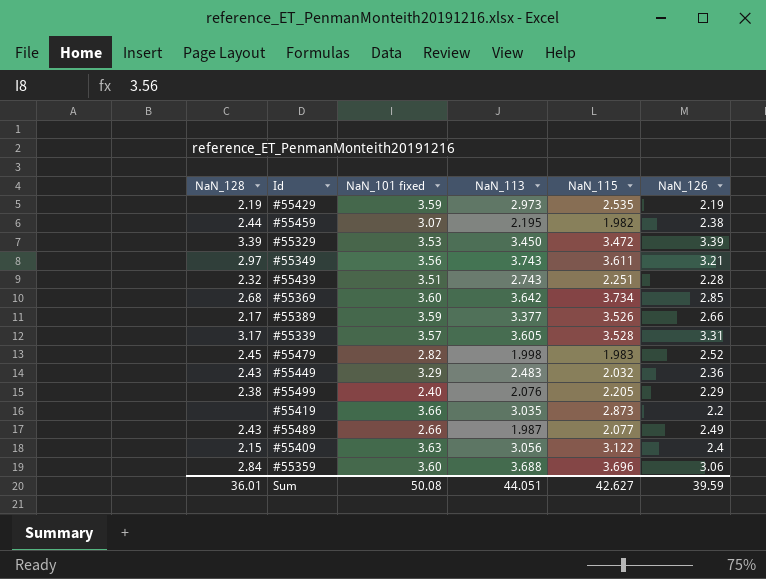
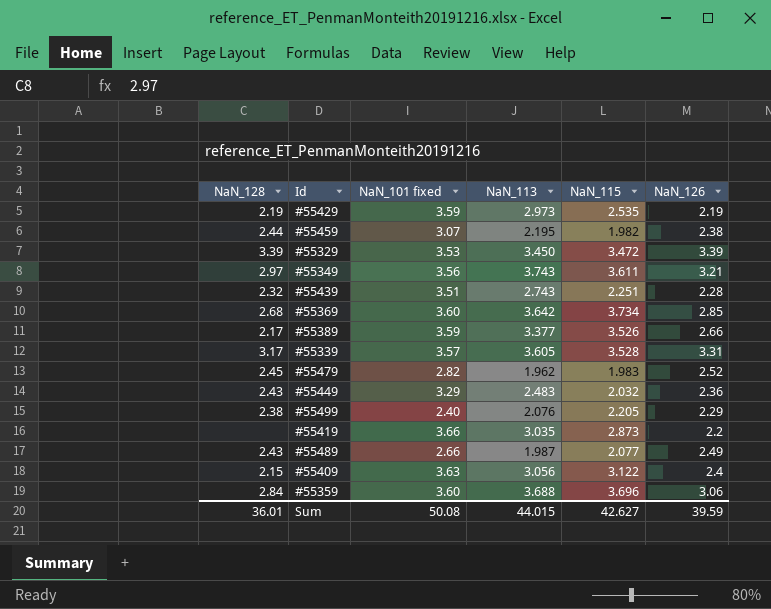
#55479 | NaN_113: 1.998 -> 1.962
Sum | NaN_113: 44.051 -> 44.015

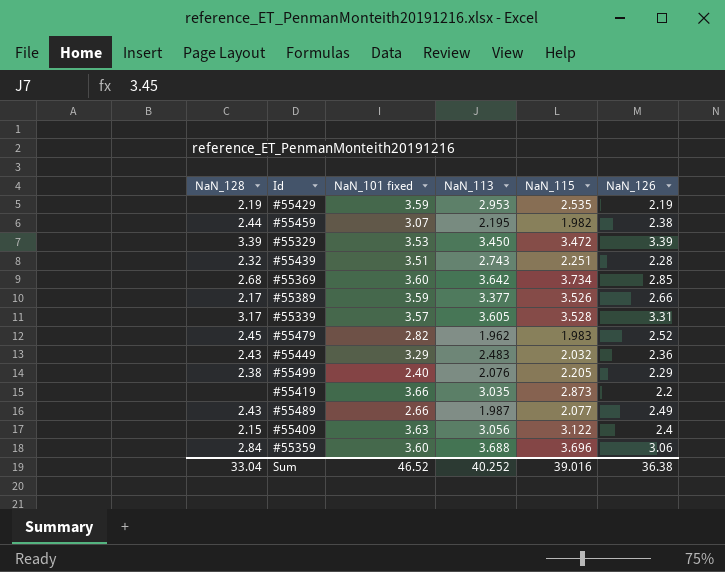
row #55349: 2.97 | 3.56 | 3.743 | 3.611 | 3.21 -> none
#55429 | NaN_113: 2.973 -> 2.953
Sum | NaN_128: 36.01 -> 33.04
Sum | NaN_101 fixed: 50.08 -> 46.52
Sum | NaN_113: 44.015 -> 40.252
Sum | NaN_115: 42.627 -> 39.016
Sum | NaN_126: 39.59 -> 36.38

